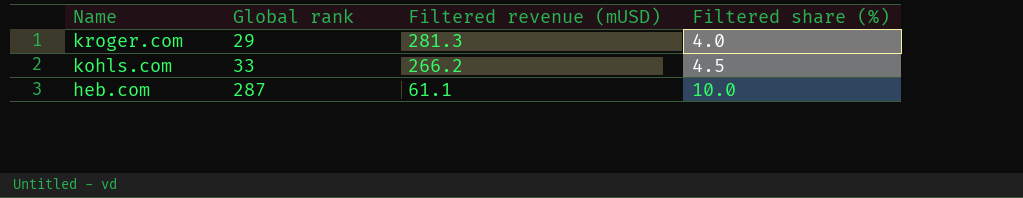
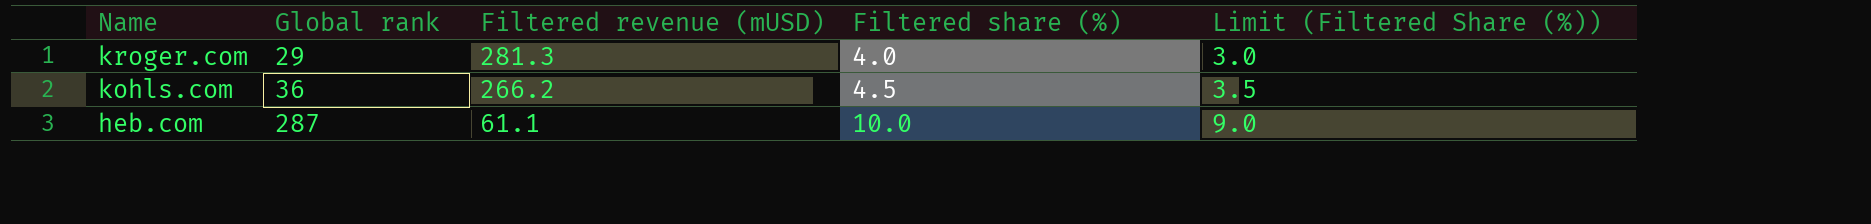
column Limit (Filtered Share (%)) | formula: none -> [Filtered share (%)] - 1
kohls.com | Global rank: 33 -> 36

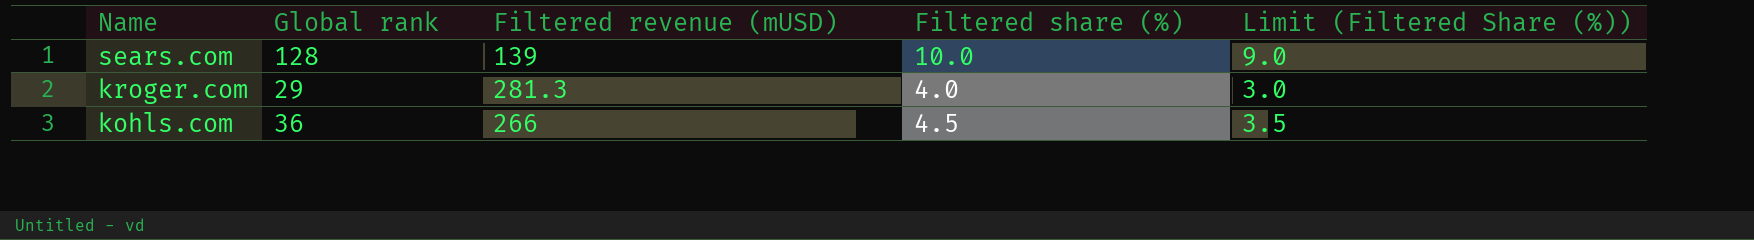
row heb.com: 287 | 61.1 | 10.0 | 9.0 -> none
row sears.com: none -> 128 | 139 | 10.0 | 9.0
kohls.com | Filtered revenue (mUSD): 266.2 -> 266

